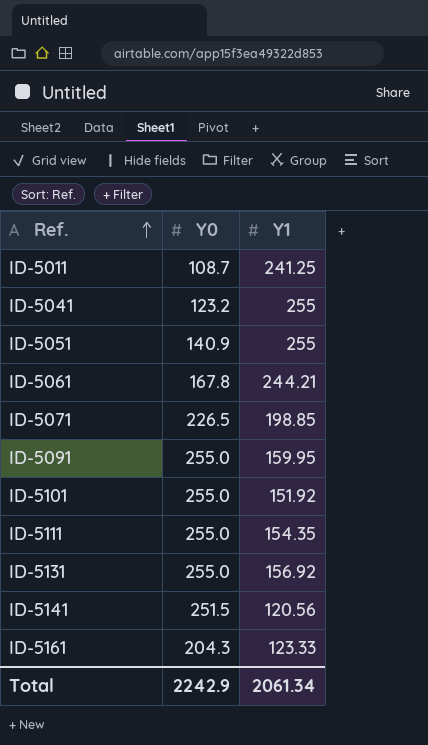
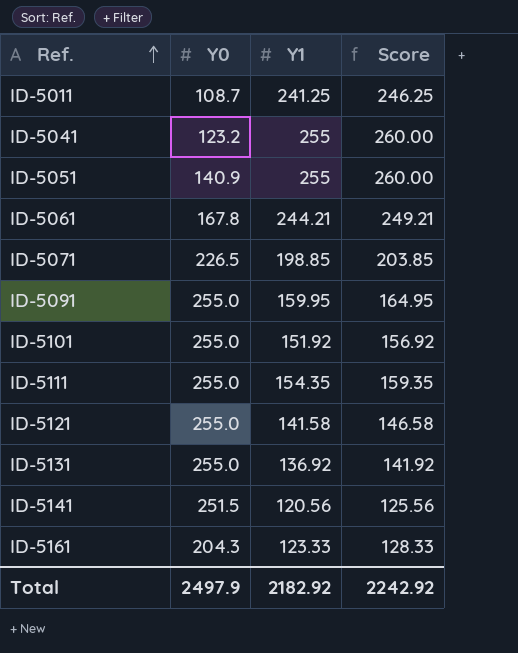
column Score | formula: none -> [Y1] + 5
row ID-5121: none -> 255.0 | 141.58 | 146.58
ID-5131 | Y1: 156.92 -> 136.92
Total | Y0: 2242.9 -> 2497.9
Total | Y1: 2061.34 -> 2182.92

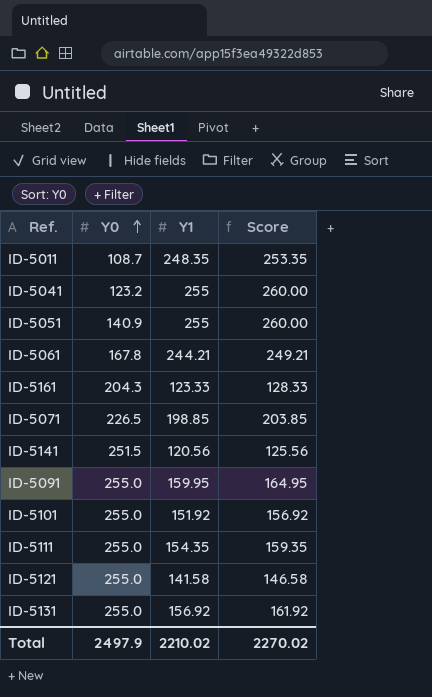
row order: Ref. ascending -> Y0 ascending
ID-5011 | Y1: 241.25 -> 248.35
ID-5011 | Score: 246.25 -> 253.35
ID-5131 | Y1: 136.92 -> 156.92
ID-5131 | Score: 141.92 -> 161.92
Total | Y1: 2182.92 -> 2210.02
Total | Score: 2242.92 -> 2270.02

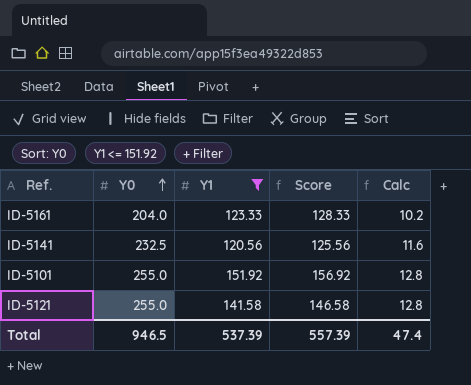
filter: none -> Y1 <= 151.92
column Calc | formula: none -> [Y0] * 0.05
ID-5161 | Y0: 204.3 -> 204.0
ID-5141 | Y0: 251.5 -> 232.5
Total | Y0: 2497.9 -> 946.5
Total | Y1: 2210.02 -> 537.39
Total | Score: 2270.02 -> 557.39

